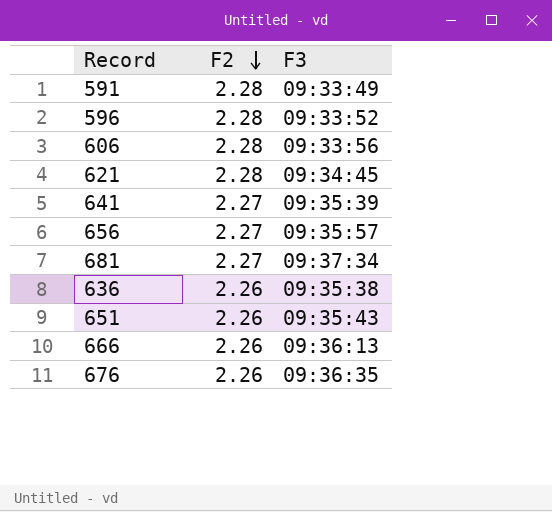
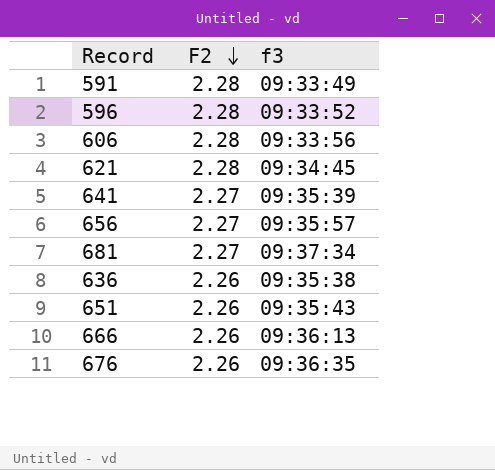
column name: F3 -> f3

